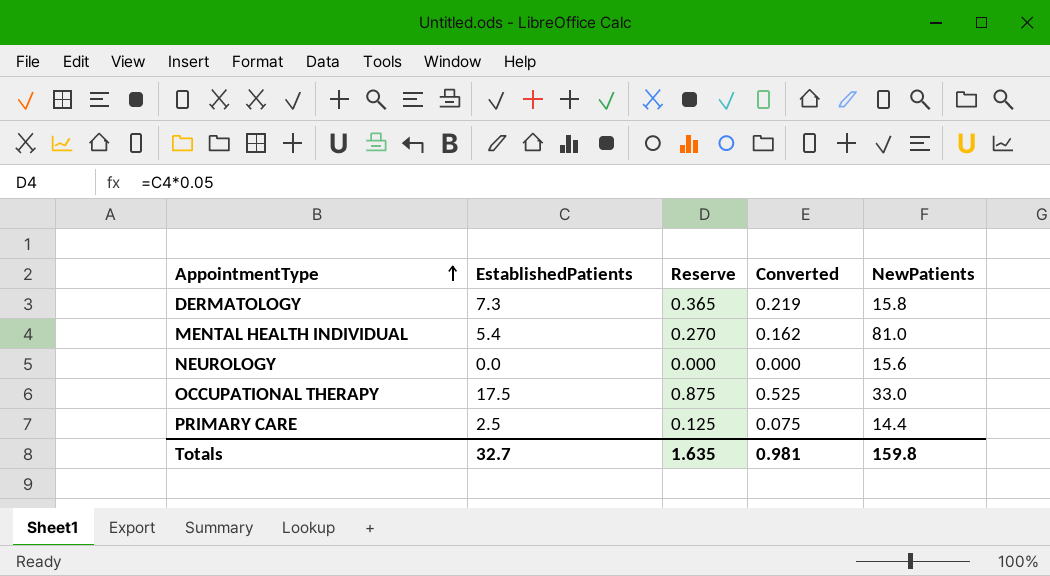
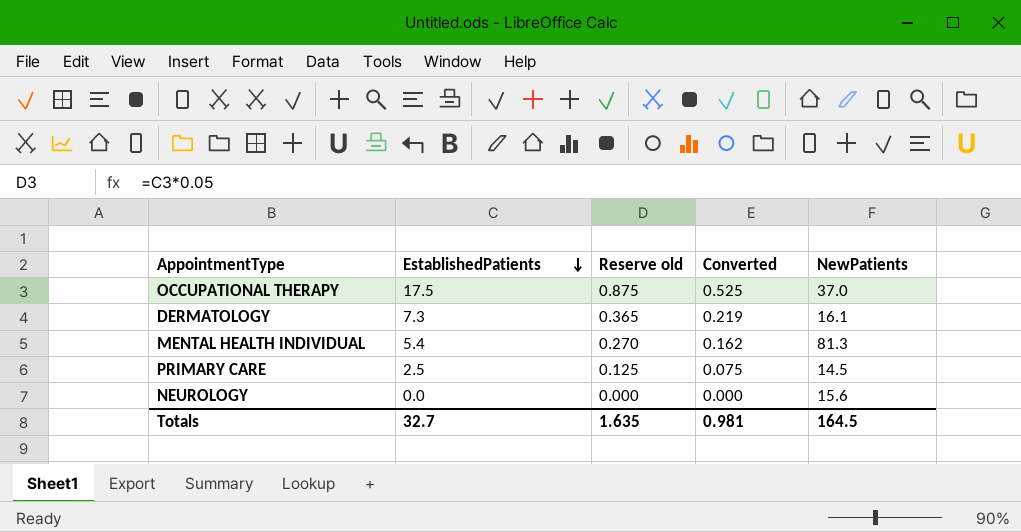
row order: AppointmentType ascending -> EstablishedPatients descending
column name: Reserve -> Reserve old
OCCUPATIONAL THERAPY | NewPatients: 33.0 -> 37.0
DERMATOLOGY | NewPatients: 15.8 -> 16.1
MENTAL HEALTH INDIVIDUAL | NewPatients: 81.0 -> 81.3
PRIMARY CARE | NewPatients: 14.4 -> 14.5
Totals | NewPatients: 159.8 -> 164.5

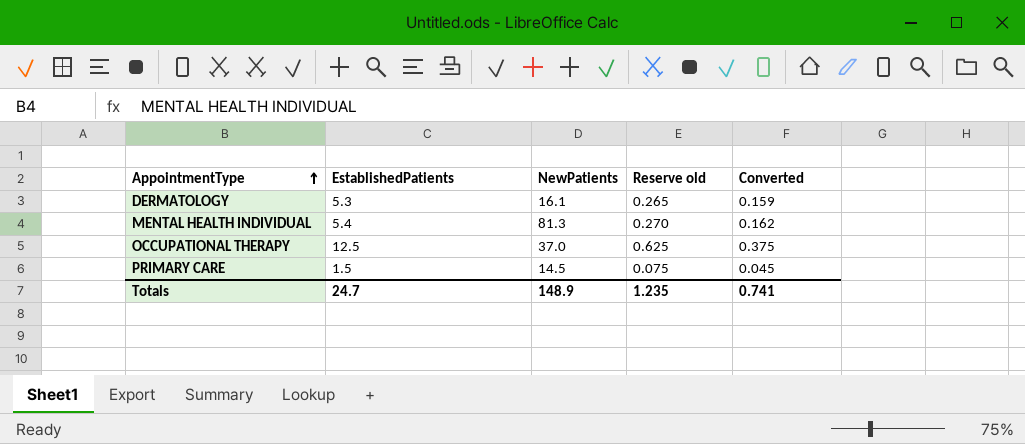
row order: EstablishedPatients descending -> AppointmentType ascending
column NewPatients | position: 5 -> 3
row NEUROLOGY: 0.0 | 0.000 | 0.000 | 15.6 -> none
DERMATOLOGY | EstablishedPatients: 7.3 -> 5.3
DERMATOLOGY | Reserve old: 0.365 -> 0.265
DERMATOLOGY | Converted: 0.219 -> 0.159
OCCUPATIONAL THERAPY | EstablishedPatients: 17.5 -> 12.5
OCCUPATIONAL THERAPY | Reserve old: 0.875 -> 0.625
OCCUPATIONAL THERAPY | Converted: 0.525 -> 0.375
PRIMARY CARE | EstablishedPatients: 2.5 -> 1.5
PRIMARY CARE | Reserve old: 0.125 -> 0.075
PRIMARY CARE | Converted: 0.075 -> 0.045
Totals | EstablishedPatients: 32.7 -> 24.7
Totals | NewPatients: 164.5 -> 148.9
Totals | Reserve old: 1.635 -> 1.235
Totals | Converted: 0.981 -> 0.741

